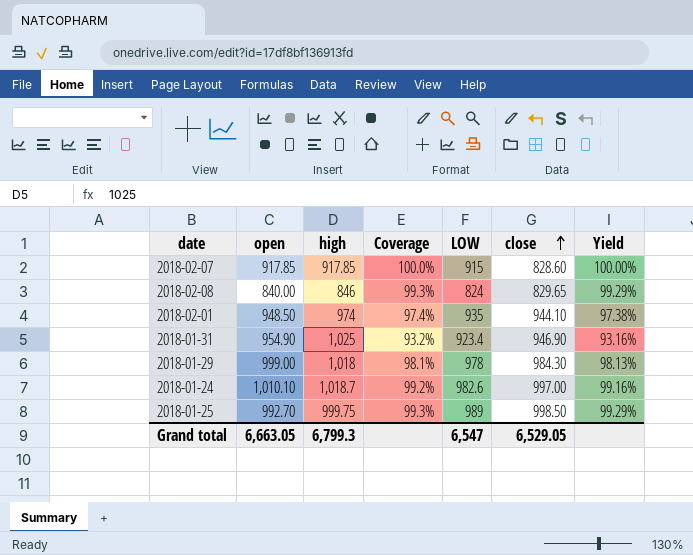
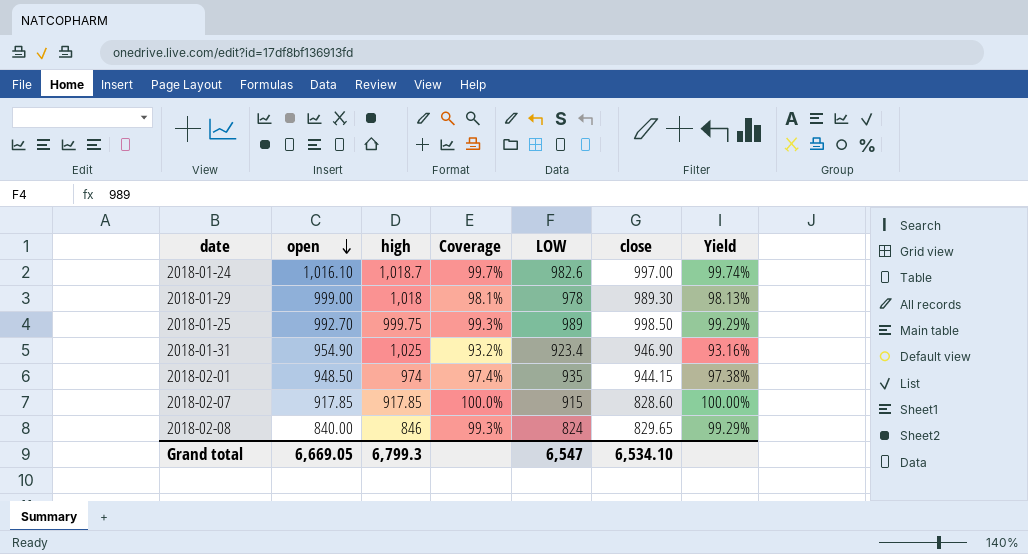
row order: close ascending -> open descending
2018-01-24 | open: 1,010.10 -> 1,016.10
2018-01-24 | Coverage: 99.2% -> 99.7%
2018-01-24 | Yield: 99.16% -> 99.74%
2018-01-29 | close: 984.30 -> 989.30
2018-02-01 | close: 944.10 -> 944.15
Grand total | open: 6,663.05 -> 6,669.05
Grand total | close: 6,529.05 -> 6,534.10

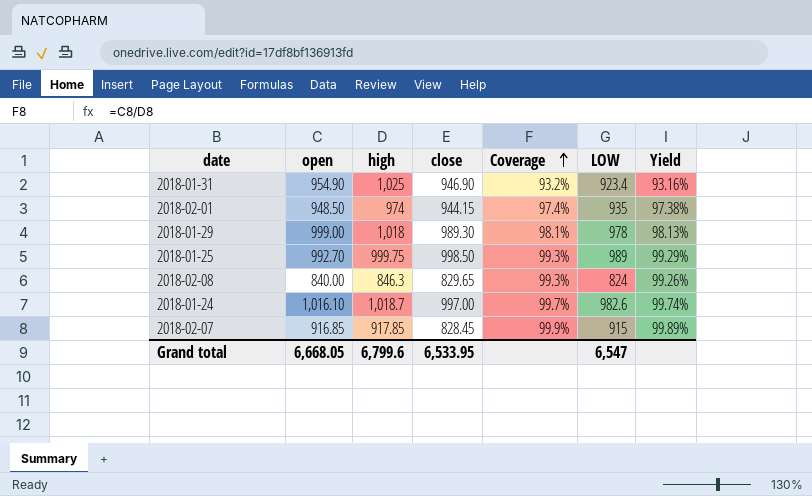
row order: open descending -> Coverage ascending
column close | position: 6 -> 4
2018-02-08 | high: 846 -> 846.3
2018-02-08 | Yield: 99.29% -> 99.26%
2018-02-07 | open: 917.85 -> 916.85
2018-02-07 | close: 828.60 -> 828.45
2018-02-07 | Coverage: 100.0% -> 99.9%
2018-02-07 | Yield: 100.00% -> 99.89%
Grand total | open: 6,669.05 -> 6,668.05
Grand total | high: 6,799.3 -> 6,799.6
Grand total | close: 6,534.10 -> 6,533.95

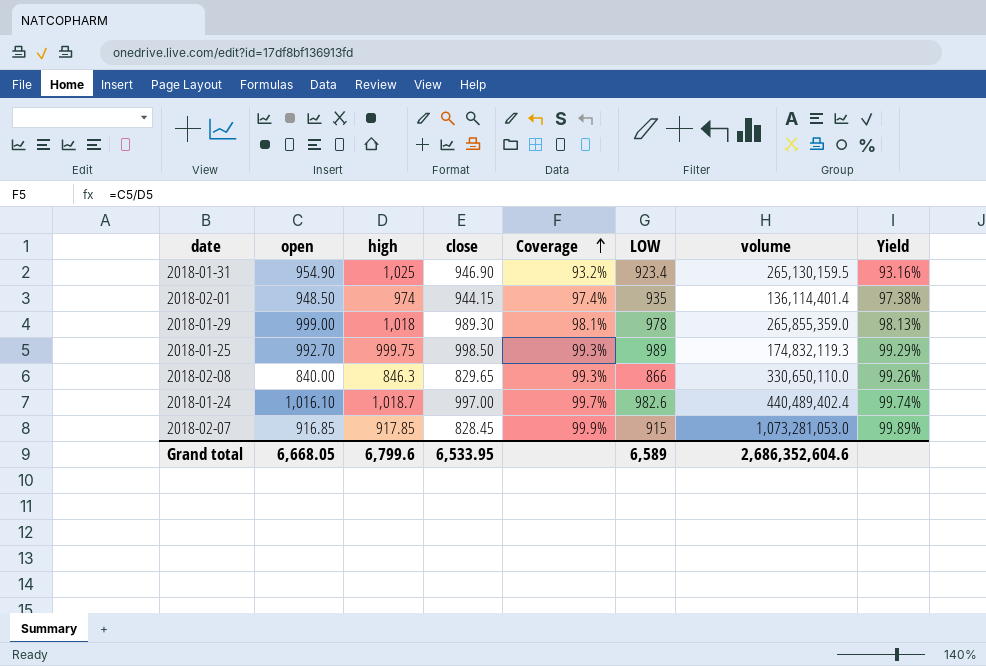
column volume | position: none -> 7
2018-02-08 | LOW: 824 -> 866
Grand total | LOW: 6,547 -> 6,589

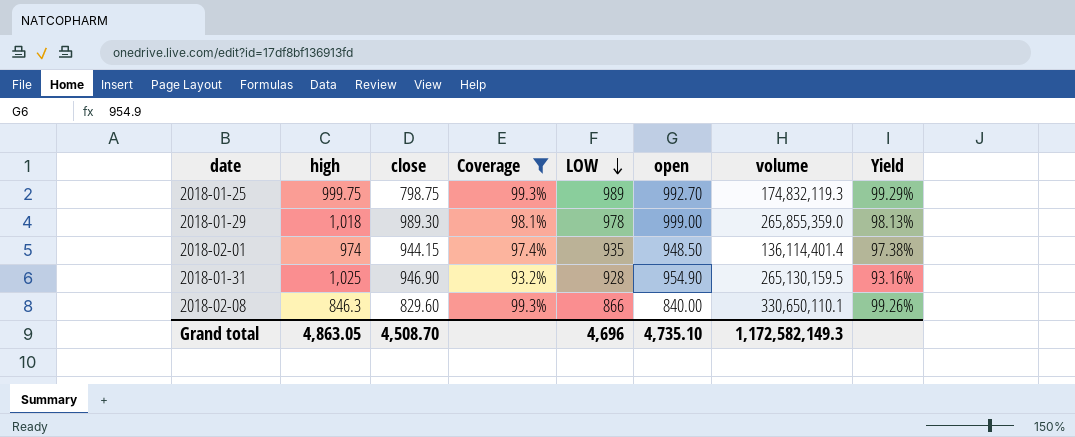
filter: none -> Coverage <= 99.3%
row order: Coverage ascending -> LOW descending
column open | position: 2 -> 6
2018-01-25 | close: 998.50 -> 798.75
2018-01-31 | LOW: 923.4 -> 928
2018-02-08 | close: 829.65 -> 829.60
2018-02-08 | volume: 330,650,110.0 -> 330,650,110.1
Grand total | high: 6,799.6 -> 4,863.05
Grand total | close: 6,533.95 -> 4,508.70
Grand total | LOW: 6,589 -> 4,696
Grand total | open: 6,668.05 -> 4,735.10
Grand total | volume: 2,686,352,604.6 -> 1,172,582,149.3

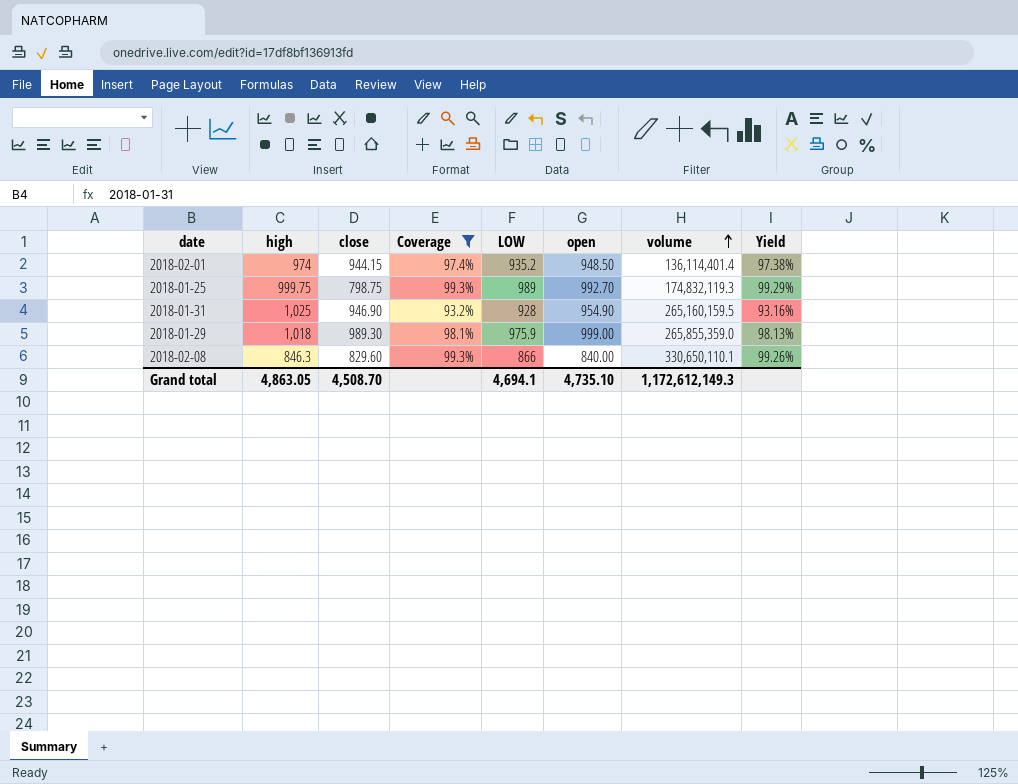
row order: LOW descending -> volume ascending
2018-02-01 | LOW: 935 -> 935.2
2018-01-31 | volume: 265,130,159.5 -> 265,160,159.5
2018-01-29 | LOW: 978 -> 975.9
Grand total | LOW: 4,696 -> 4,694.1
Grand total | volume: 1,172,582,149.3 -> 1,172,612,149.3

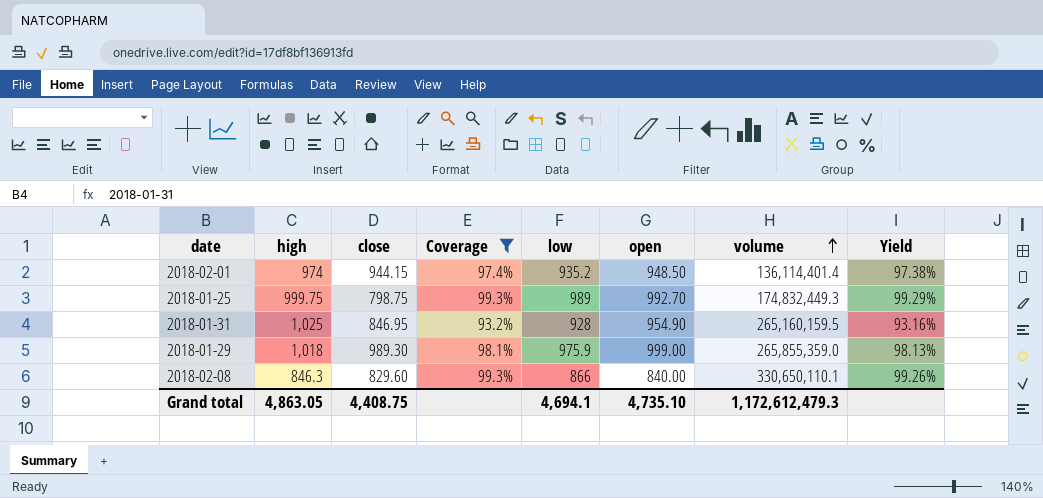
column name: LOW -> low
2018-01-25 | volume: 174,832,119.3 -> 174,832,449.3
2018-01-31 | close: 946.90 -> 846.95
Grand total | close: 4,508.70 -> 4,408.75
Grand total | volume: 1,172,612,149.3 -> 1,172,612,479.3

